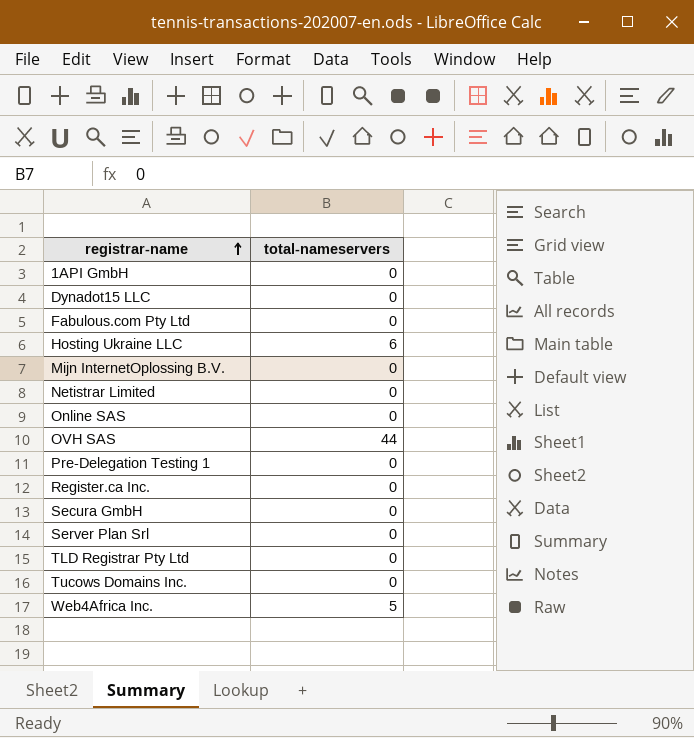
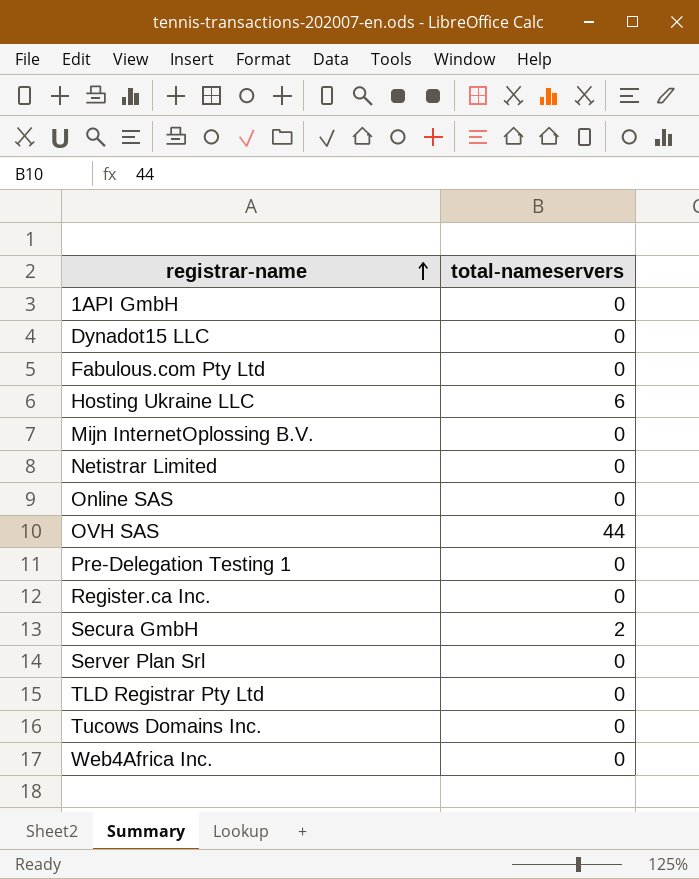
Secura GmbH | total-nameservers: 0 -> 2
Web4Africa Inc. | total-nameservers: 5 -> 0

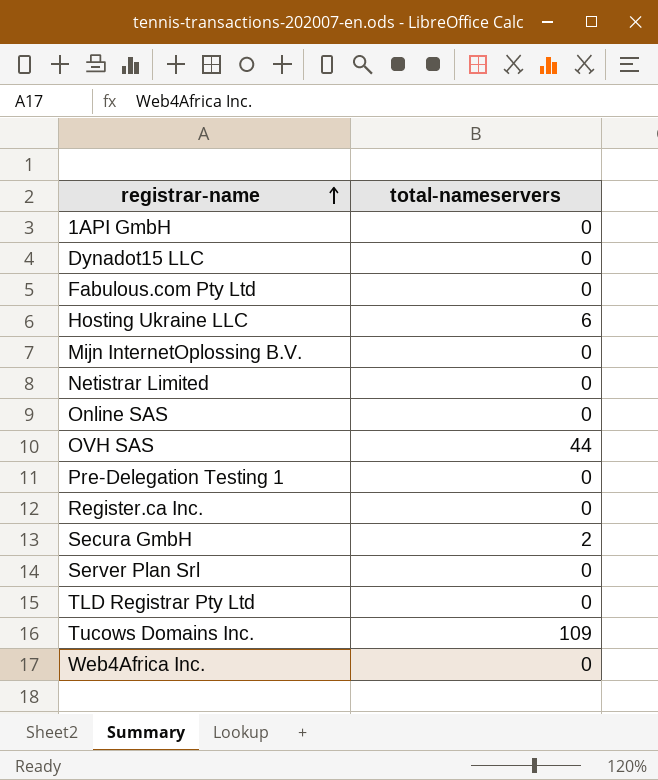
Tucows Domains Inc. | total-nameservers: 0 -> 109

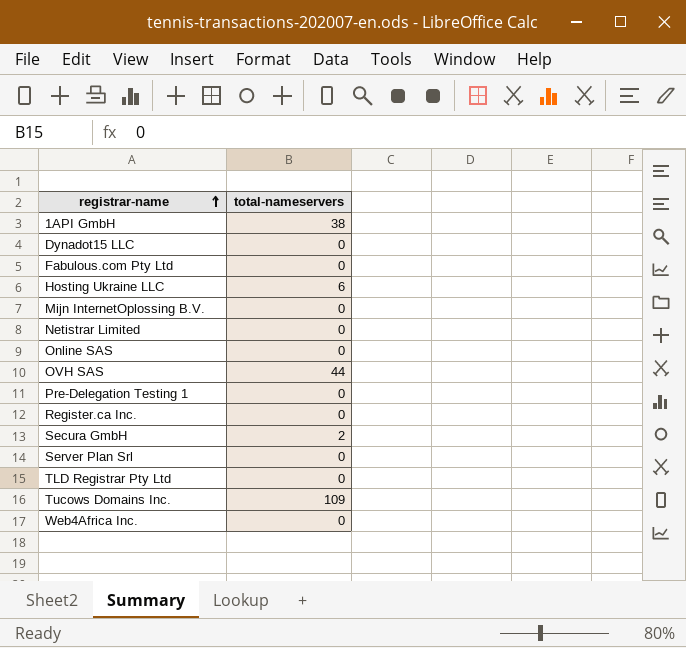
1API GmbH | total-nameservers: 0 -> 38

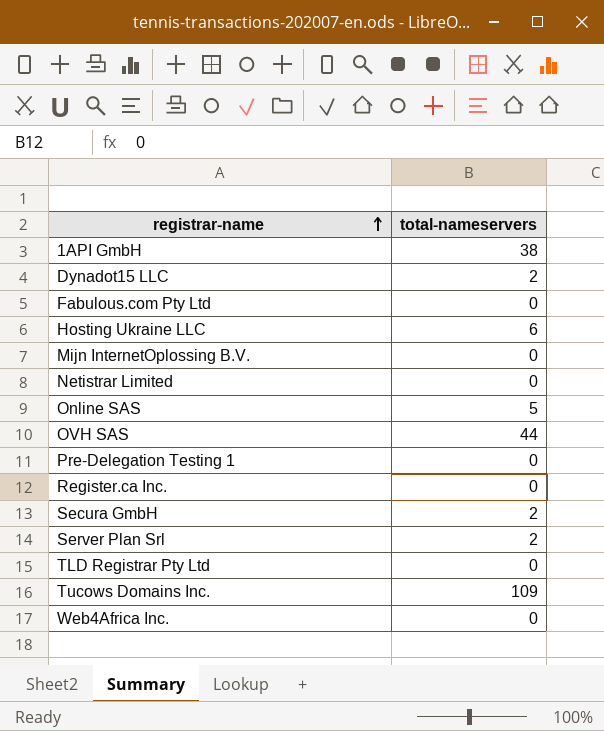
Dynadot15 LLC | total-nameservers: 0 -> 2
Online SAS | total-nameservers: 0 -> 5
Server Plan Srl | total-nameservers: 0 -> 2

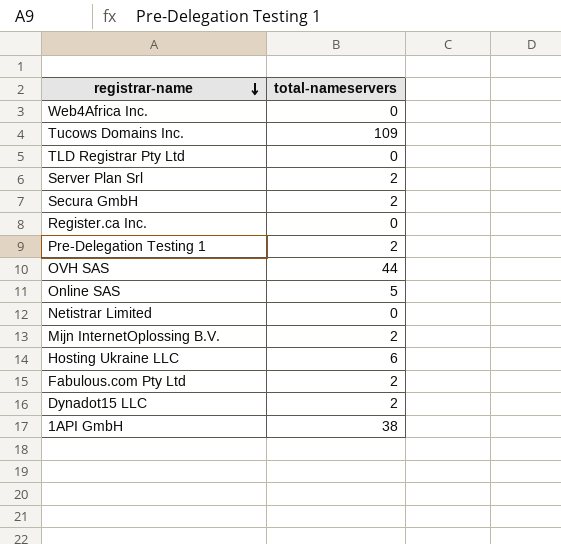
row order: registrar-name ascending -> registrar-name descending
Pre-Delegation Testing 1 | total-nameservers: 0 -> 2
Mijn InternetOplossing B.V. | total-nameservers: 0 -> 2
Fabulous.com Pty Ltd | total-nameservers: 0 -> 2

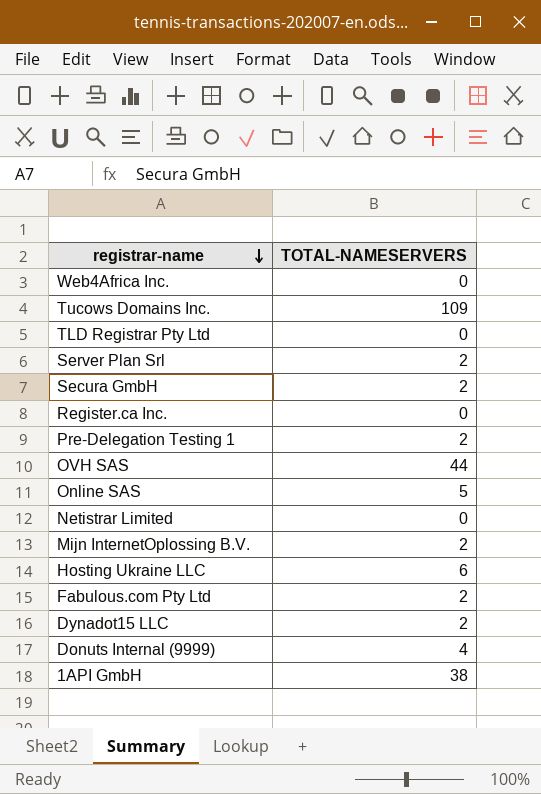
column name: total-nameservers -> TOTAL-NAMESERVERS
row Donuts Internal (9999): none -> 4

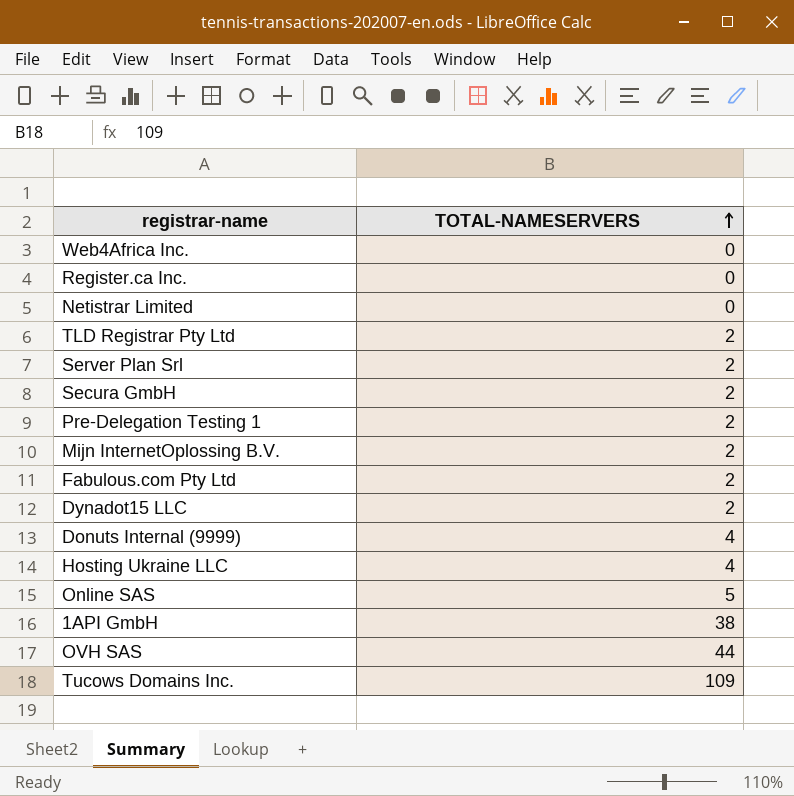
row order: registrar-name descending -> TOTAL-NAMESERVERS ascending
TLD Registrar Pty Ltd | TOTAL-NAMESERVERS: 0 -> 2
Hosting Ukraine LLC | TOTAL-NAMESERVERS: 6 -> 4

